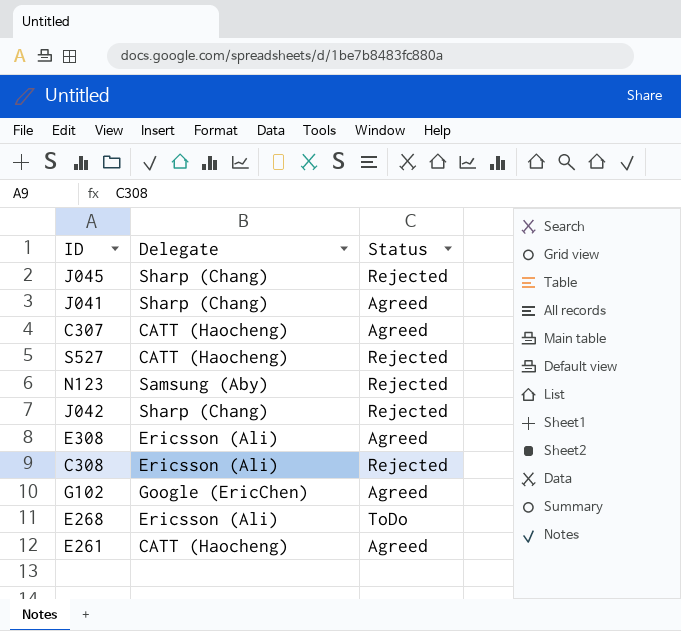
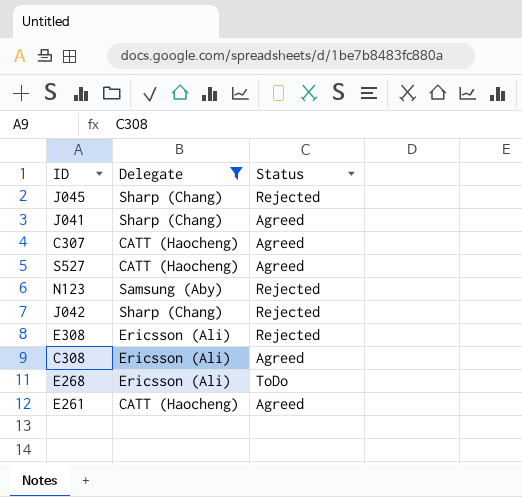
filter: none -> Delegate != Google (EricChen)
S527 | Status: Rejected -> Agreed
E308 | Status: Agreed -> Rejected
C308 | Status: Rejected -> Agreed

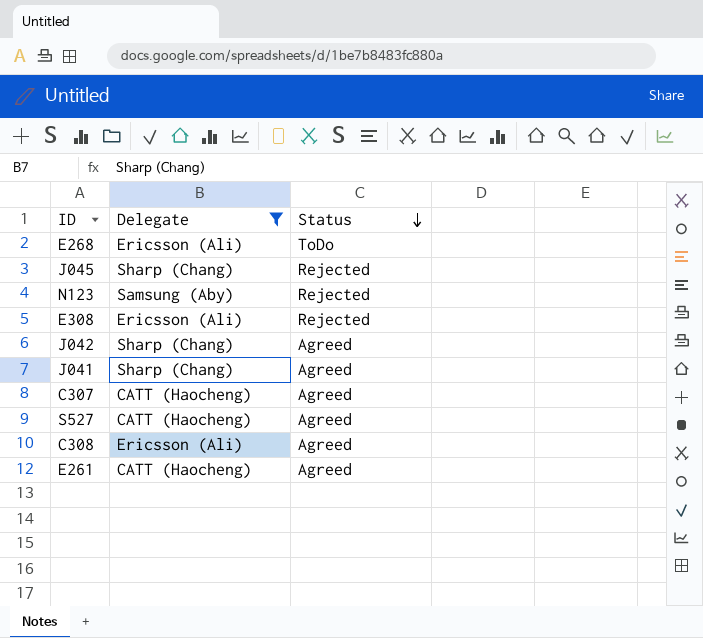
row order: none -> Status descending
J042 | Status: Rejected -> Agreed

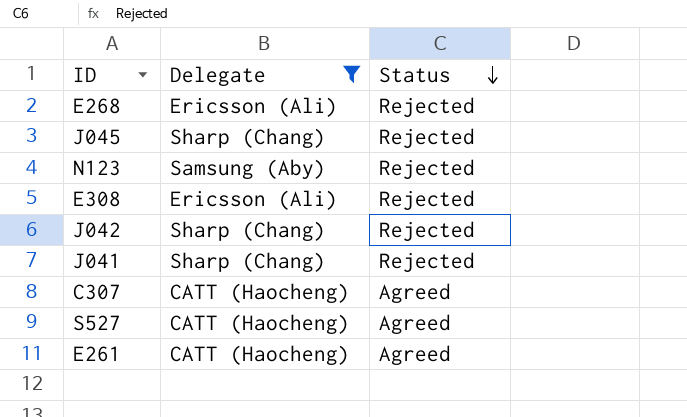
row C308: Ericsson (Ali) | Agreed -> none
E268 | Status: ToDo -> Rejected
J042 | Status: Agreed -> Rejected
J041 | Status: Agreed -> Rejected

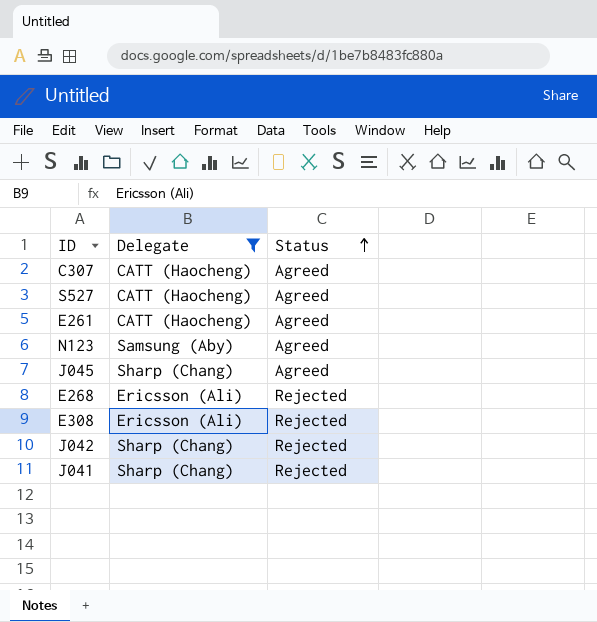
row order: Status descending -> Status ascending
N123 | Status: Rejected -> Agreed
J045 | Status: Rejected -> Agreed

